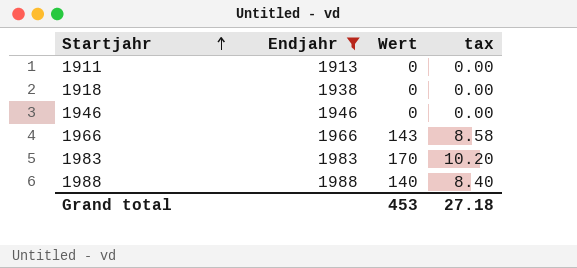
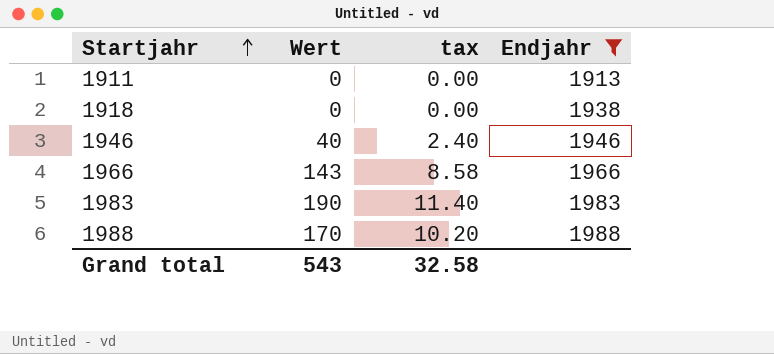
column Endjahr | position: 2 -> 4
1946 | Wert: 0 -> 40
1946 | tax: 0.00 -> 2.40
1983 | Wert: 170 -> 190
1983 | tax: 10.20 -> 11.40
1988 | Wert: 140 -> 170
1988 | tax: 8.40 -> 10.20
Grand total | Wert: 453 -> 543
Grand total | tax: 27.18 -> 32.58

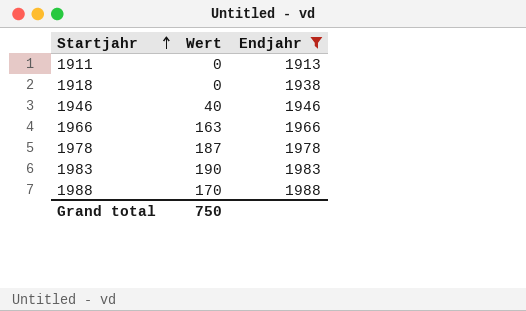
column tax | formula: [Wert] * 0.06 -> none
1966 | Wert: 143 -> 163
row 1978: none -> 187 | 1978
Grand total | Wert: 543 -> 750

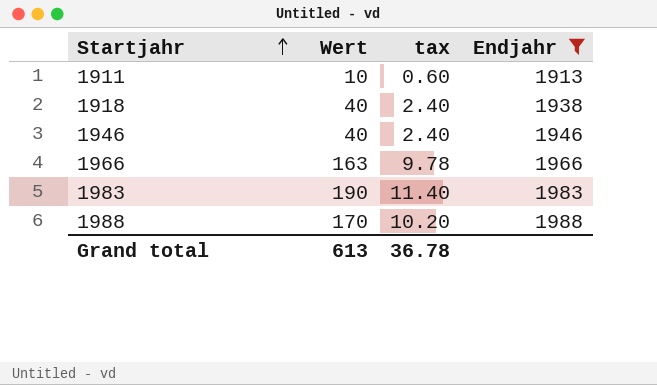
column tax | formula: none -> [Wert] * 0.06
row 1978: 187 | 1978 -> none
1911 | Wert: 0 -> 10
1918 | Wert: 0 -> 40
Grand total | Wert: 750 -> 613

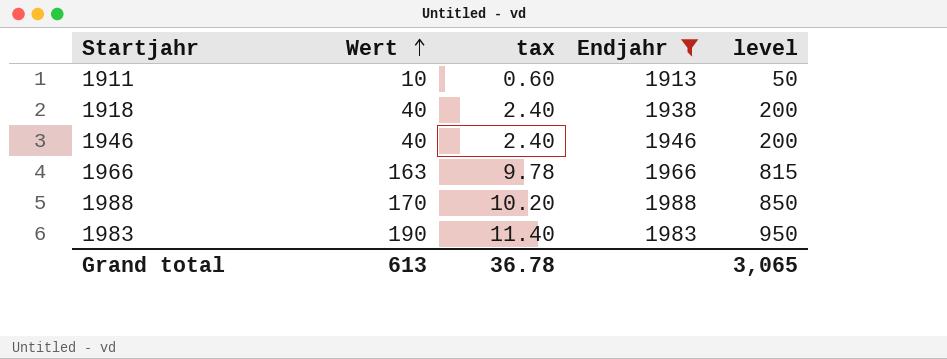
row order: Startjahr ascending -> Wert ascending
column level | formula: none -> [Wert] * 5

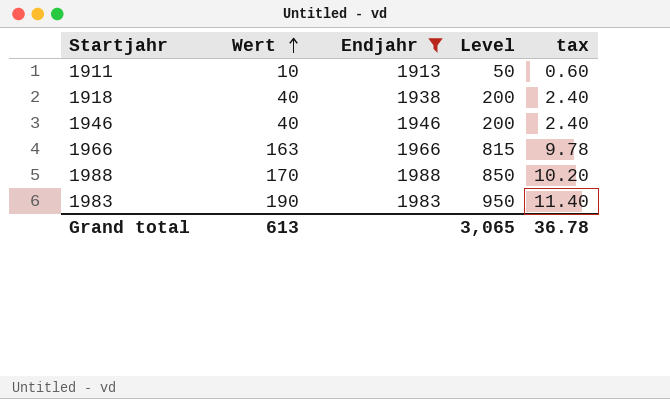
column name: level -> Level
column tax | position: 3 -> 5

